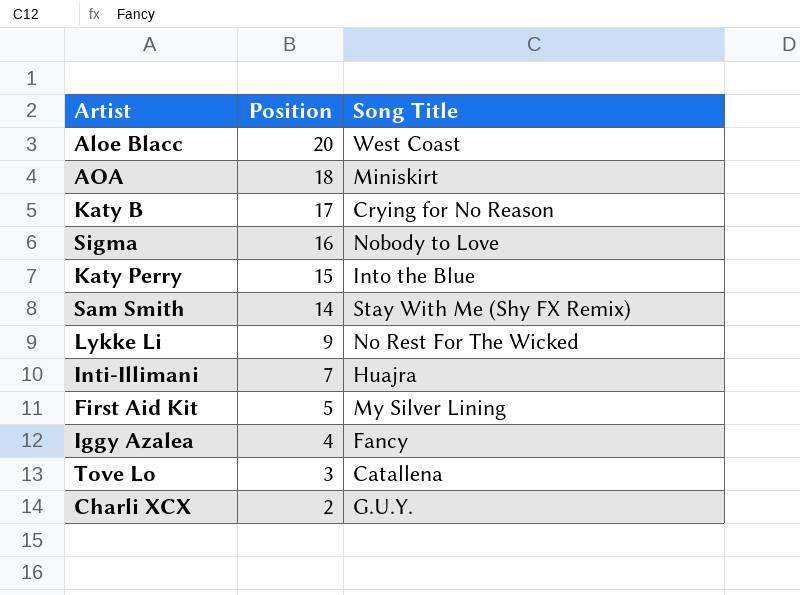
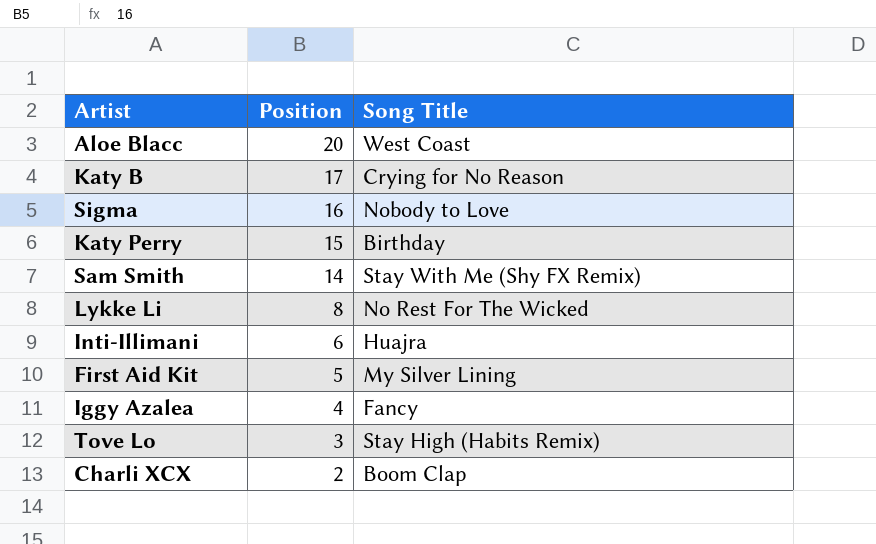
row AOA: 18 | Miniskirt -> none
Katy Perry | Song Title: Into the Blue -> Birthday
Lykke Li | Position: 9 -> 8
Inti-Illimani | Position: 7 -> 6
Tove Lo | Song Title: Catallena -> Stay High (Habits Remix)
Charli XCX | Song Title: G.U.Y. -> Boom Clap

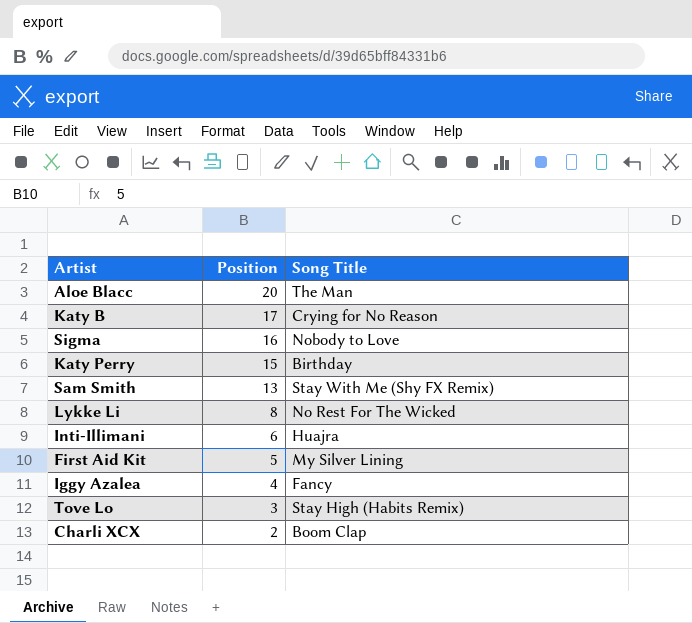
Aloe Blacc | Song Title: West Coast -> The Man
Sam Smith | Position: 14 -> 13

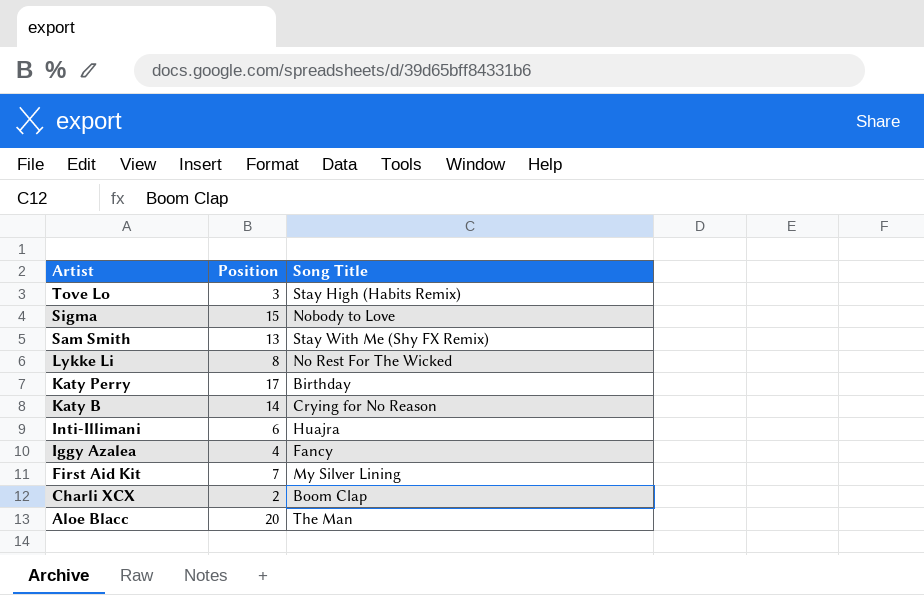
row order: Position descending -> Artist descending
Sigma | Position: 16 -> 15
Katy Perry | Position: 15 -> 17
Katy B | Position: 17 -> 14
First Aid Kit | Position: 5 -> 7

